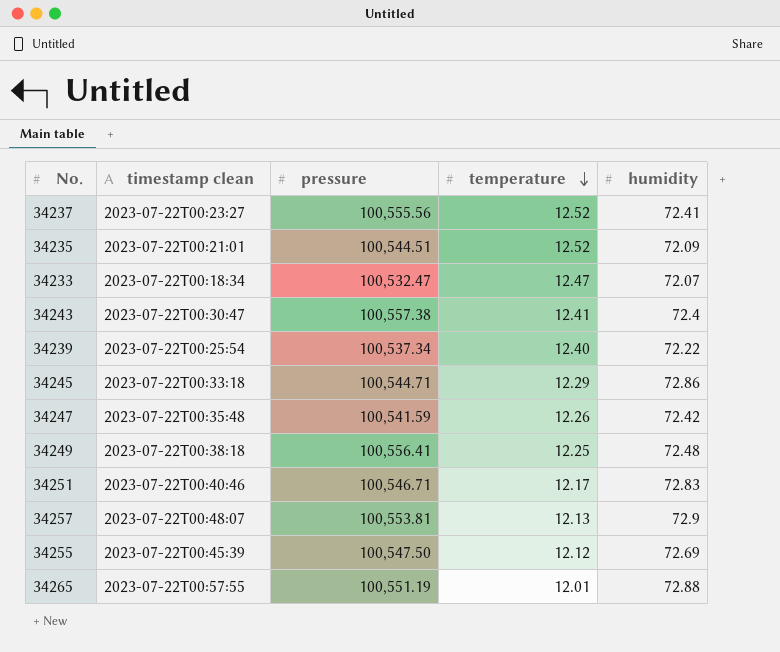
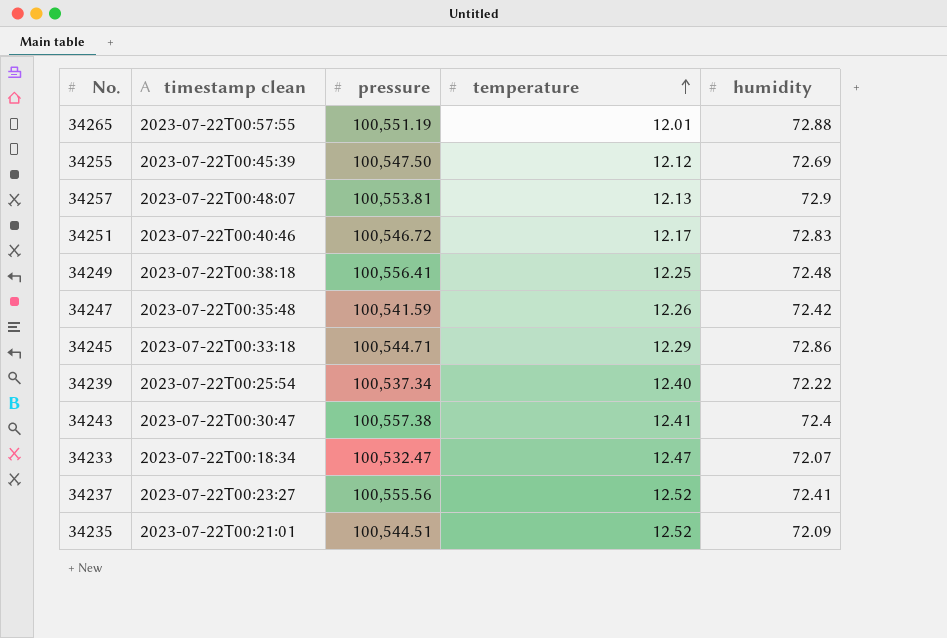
row order: temperature descending -> temperature ascending
34251 | pressure: 100,546.71 -> 100,546.72

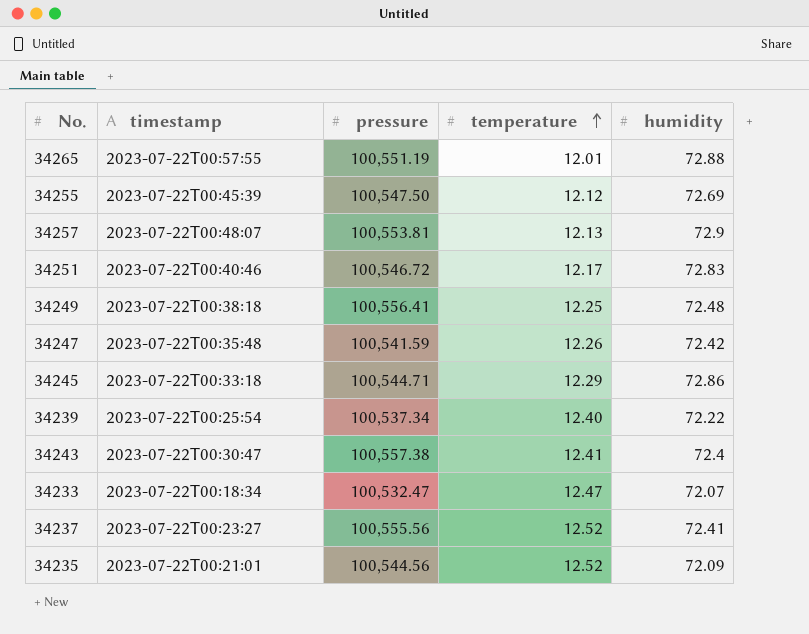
column name: timestamp clean -> timestamp
34235 | pressure: 100,544.51 -> 100,544.56

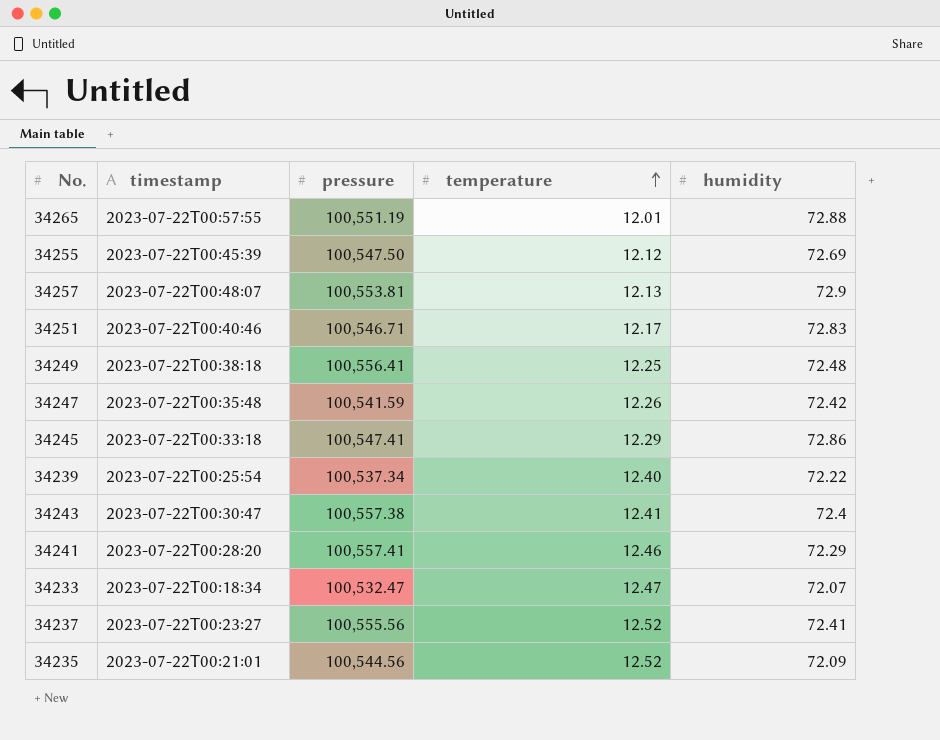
34251 | pressure: 100,546.72 -> 100,546.71
34245 | pressure: 100,544.71 -> 100,547.41
row 34241: none -> 2023-07-22T00:28:20 | 100,557.41 | 12.46 | 72.29

